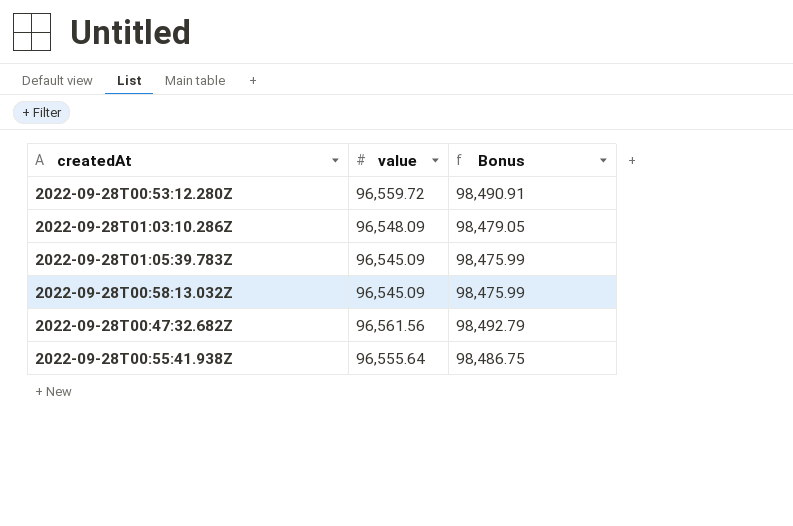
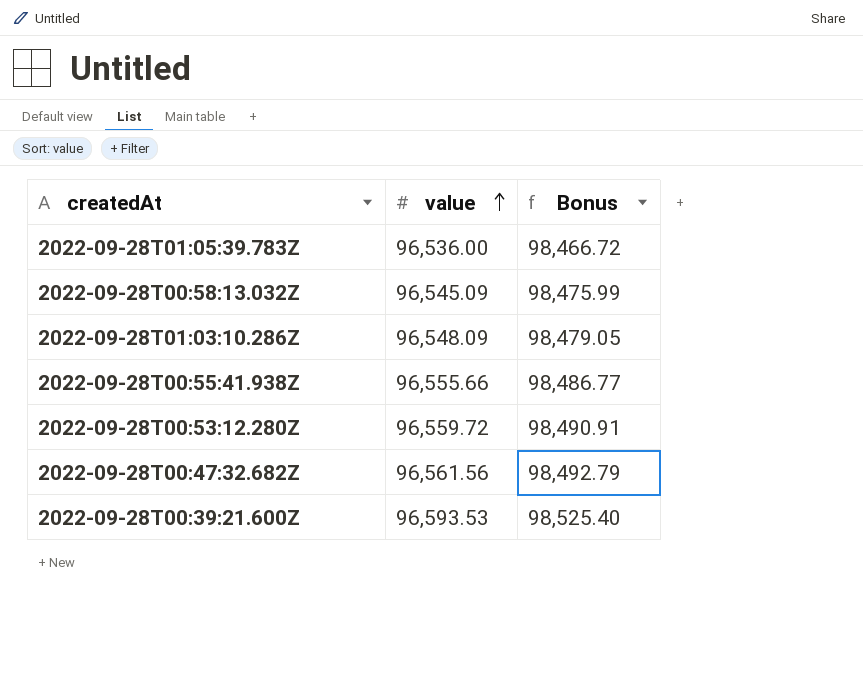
row order: none -> value ascending
2022-09-28T01:05:39.783Z | value: 96,545.09 -> 96,536.00
2022-09-28T01:05:39.783Z | Bonus: 98,475.99 -> 98,466.72
2022-09-28T00:55:41.938Z | value: 96,555.64 -> 96,555.66
2022-09-28T00:55:41.938Z | Bonus: 98,486.75 -> 98,486.77
row 2022-09-28T00:39:21.600Z: none -> 96,593.53 | 98,525.40

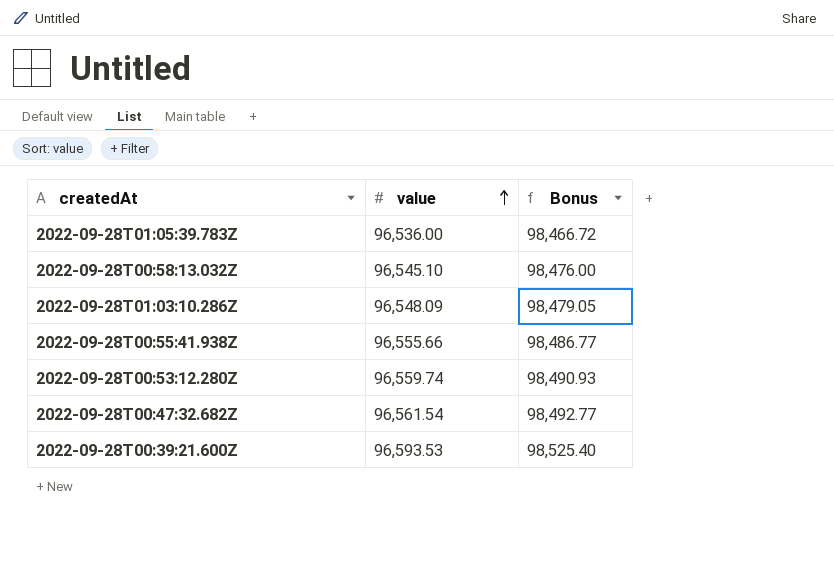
2022-09-28T00:58:13.032Z | value: 96,545.09 -> 96,545.10
2022-09-28T00:58:13.032Z | Bonus: 98,475.99 -> 98,476.00
2022-09-28T00:53:12.280Z | value: 96,559.72 -> 96,559.74
2022-09-28T00:53:12.280Z | Bonus: 98,490.91 -> 98,490.93
2022-09-28T00:47:32.682Z | value: 96,561.56 -> 96,561.54
2022-09-28T00:47:32.682Z | Bonus: 98,492.79 -> 98,492.77

